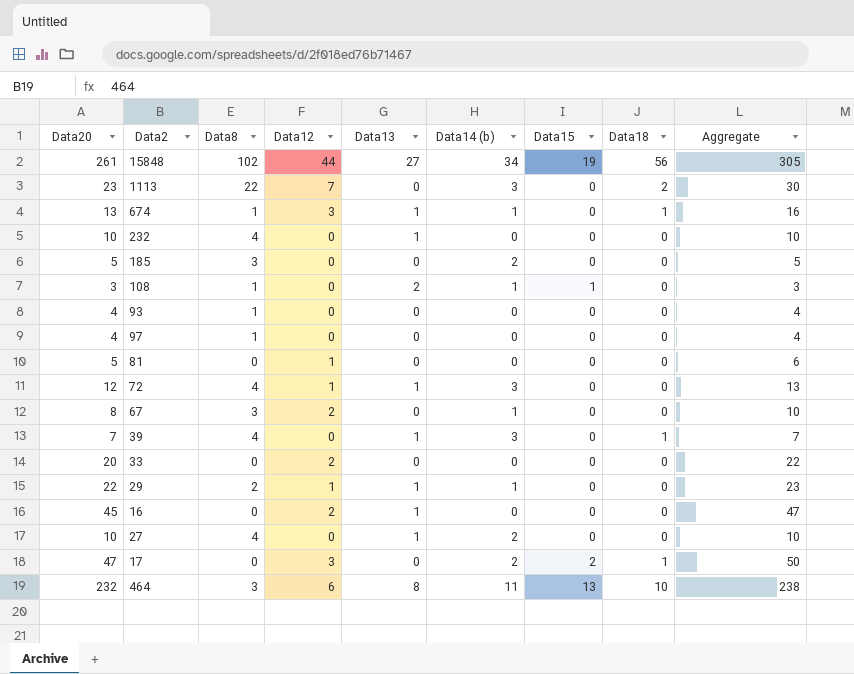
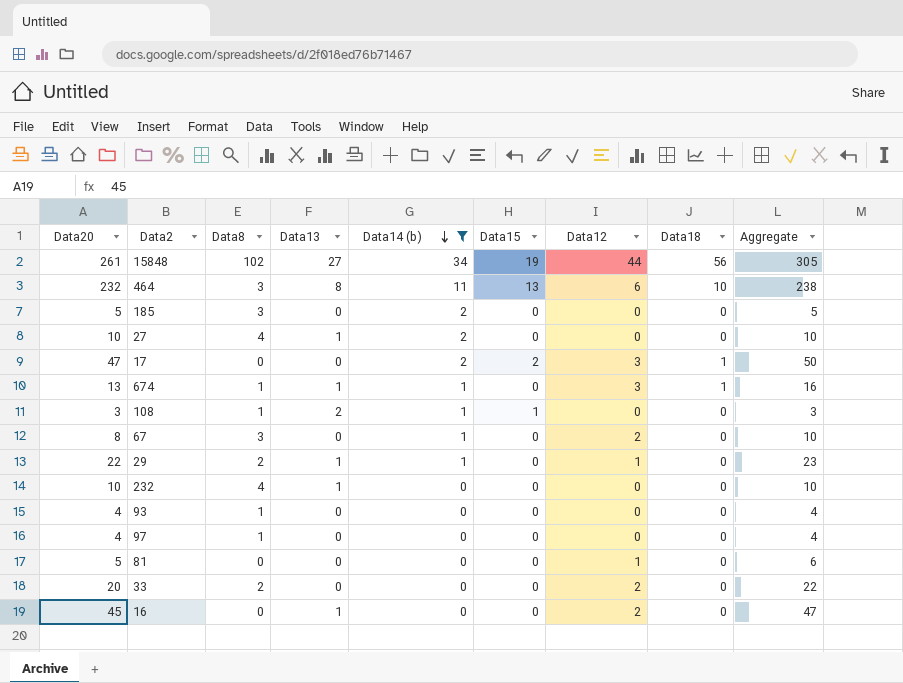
filter: none -> Data14 (b) != 3
row order: none -> Data14 (b) descending
column Data12 | position: 4 -> 7
33 | Data8: 0 -> 2

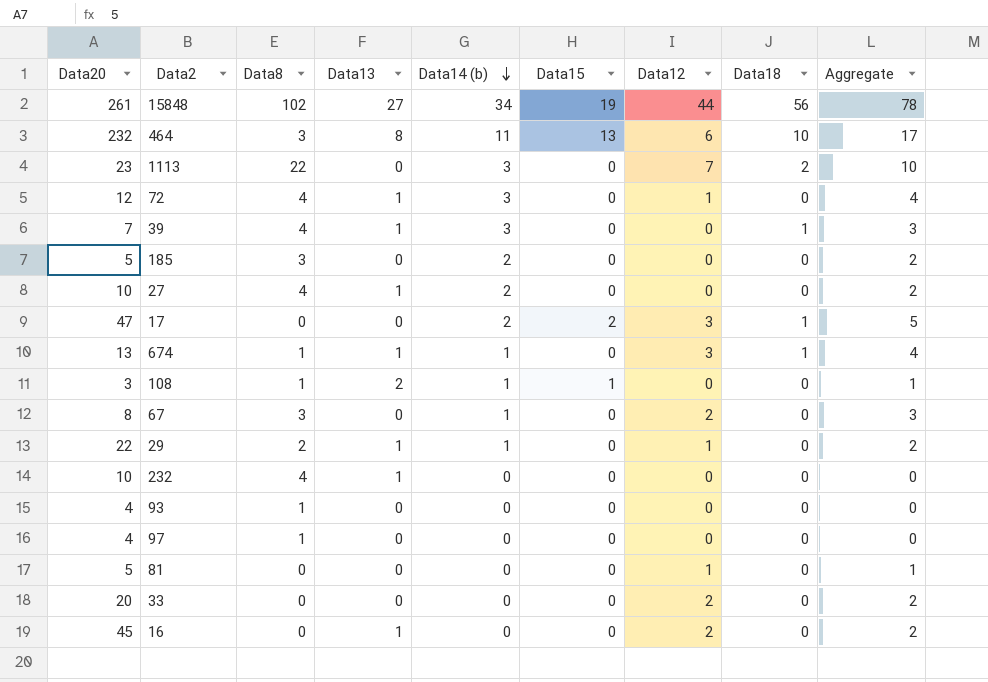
filter: Data14 (b) != 3 -> none
column Aggregate | formula: [Data20] + [Data12] -> [Data14 (b)] + [Data12]
33 | Data8: 2 -> 0

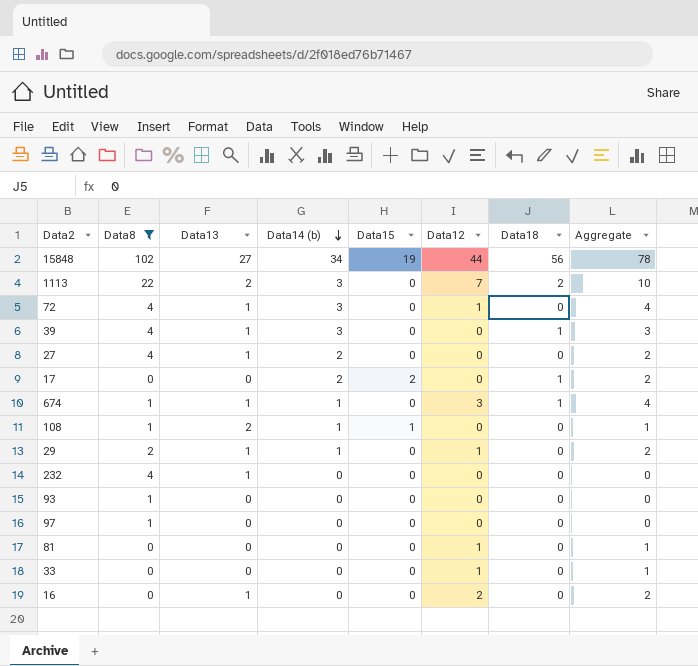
filter: none -> Data8 != 3
column Data20 | position: 1 -> none
1113 | Data13: 0 -> 2
17 | Data12: 3 -> 0
17 | Aggregate: 5 -> 2
33 | Data12: 2 -> 1
33 | Aggregate: 2 -> 1

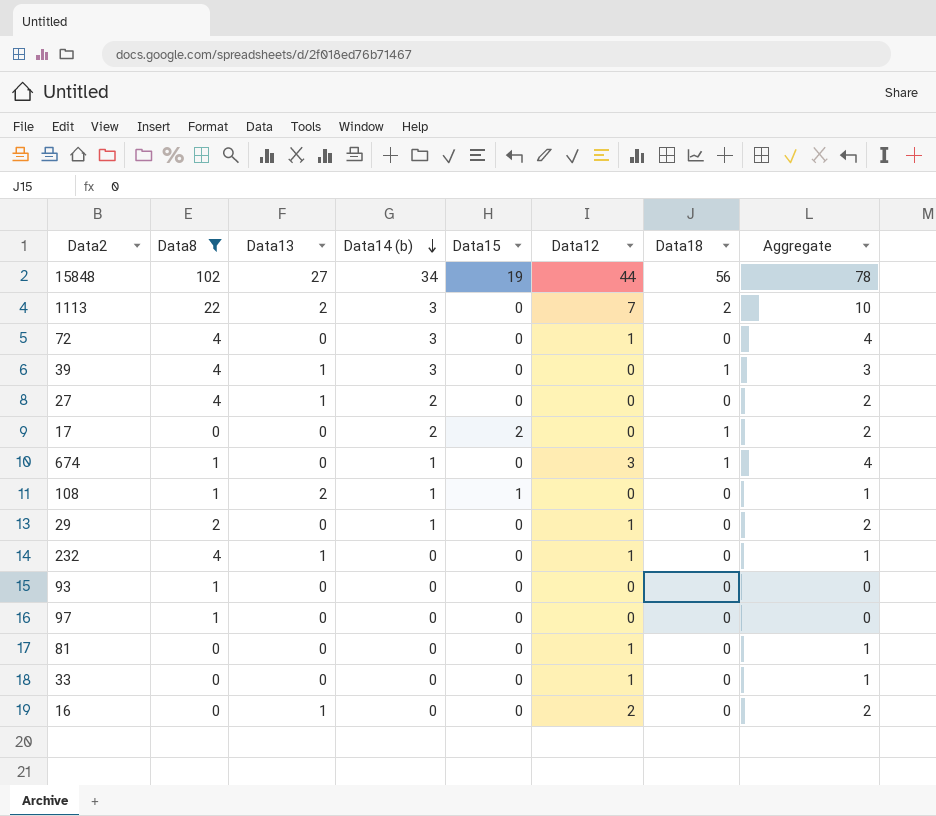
72 | Data13: 1 -> 0
674 | Data13: 1 -> 0
29 | Data13: 1 -> 0
232 | Data12: 0 -> 1
232 | Aggregate: 0 -> 1

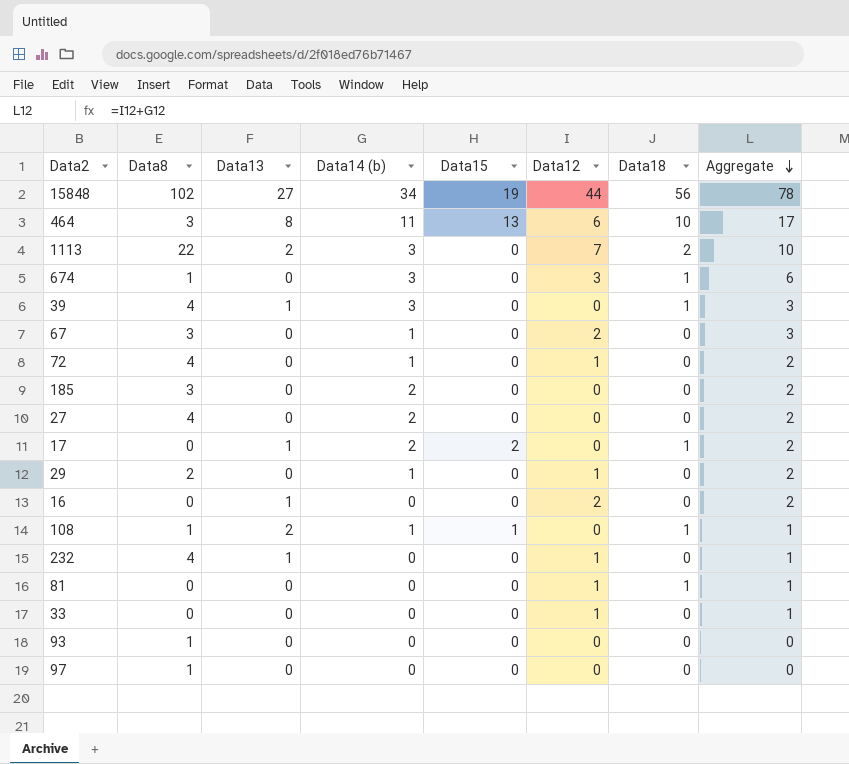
filter: Data8 != 3 -> none
row order: Data14 (b) descending -> Aggregate descending
674 | Data14 (b): 1 -> 3
674 | Aggregate: 4 -> 6
72 | Data14 (b): 3 -> 1
72 | Aggregate: 4 -> 2
27 | Data13: 1 -> 0
17 | Data13: 0 -> 1
108 | Data18: 0 -> 1
81 | Data18: 0 -> 1

